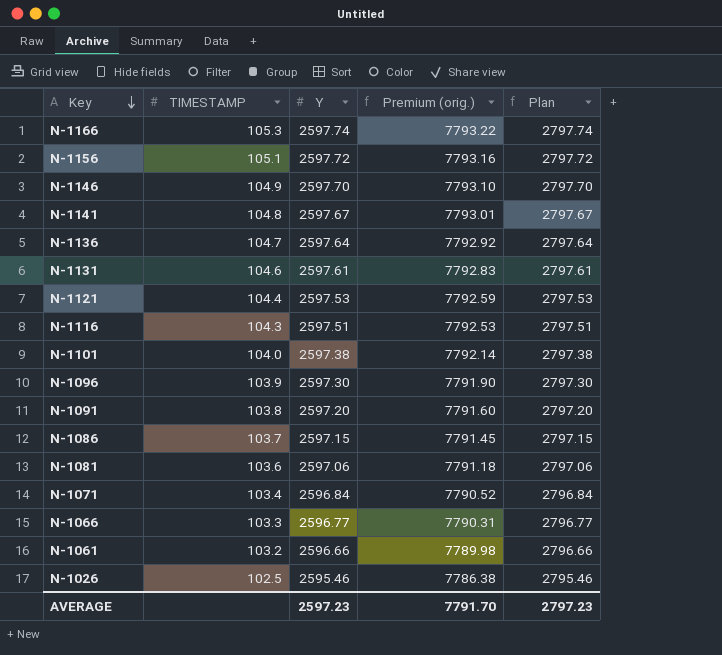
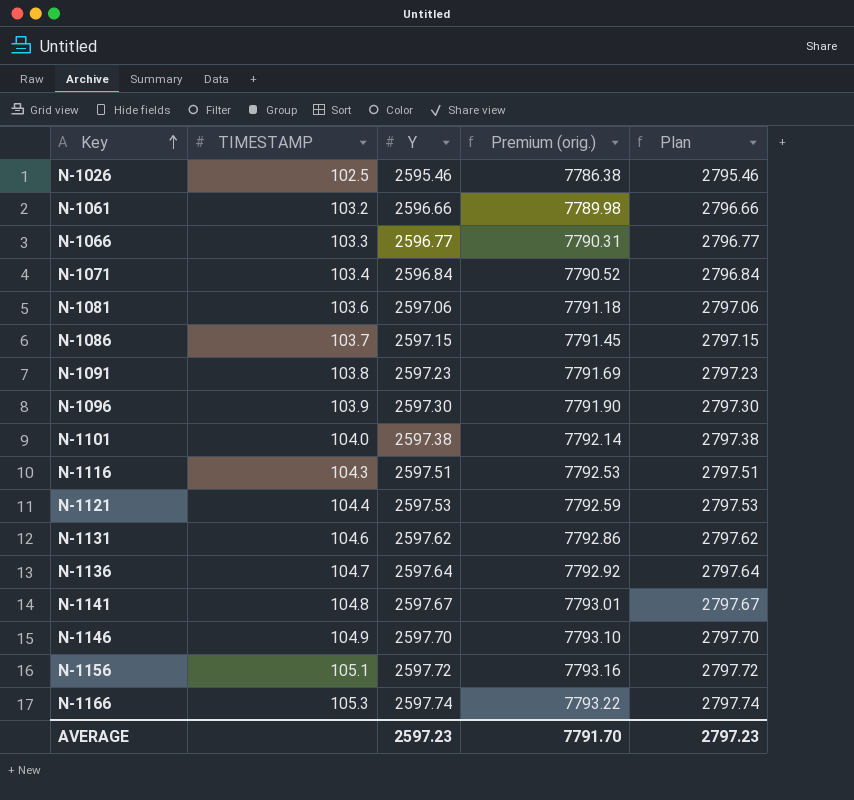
row order: Key descending -> Key ascending
N-1091 | Y: 2597.20 -> 2597.23
N-1091 | Premium (orig.): 7791.60 -> 7791.69
N-1091 | Plan: 2797.20 -> 2797.23
N-1131 | Y: 2597.61 -> 2597.62
N-1131 | Premium (orig.): 7792.83 -> 7792.86
N-1131 | Plan: 2797.61 -> 2797.62

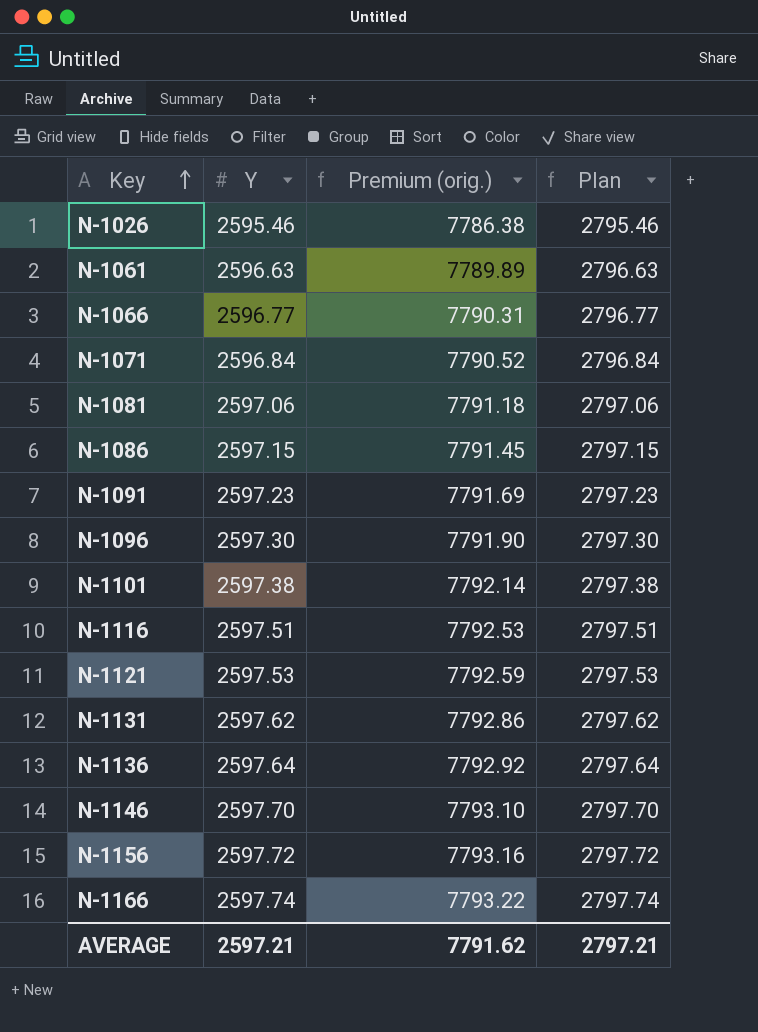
column TIMESTAMP | position: 2 -> none
row N-1141: 104.8 | 2597.67 | 7793.01 | 2797.67 -> none
N-1061 | Y: 2596.66 -> 2596.63
N-1061 | Premium (orig.): 7789.98 -> 7789.89
N-1061 | Plan: 2796.66 -> 2796.63
AVERAGE | Y: 2597.23 -> 2597.21
AVERAGE | Premium (orig.): 7791.70 -> 7791.62
AVERAGE | Plan: 2797.23 -> 2797.21

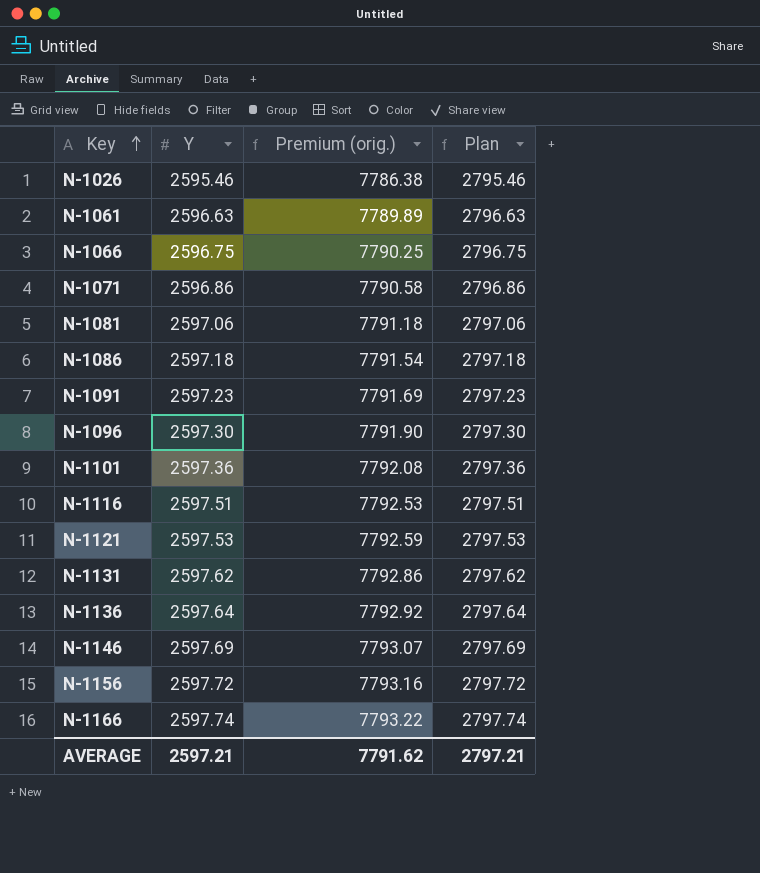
N-1066 | Y: 2596.77 -> 2596.75
N-1066 | Premium (orig.): 7790.31 -> 7790.25
N-1066 | Plan: 2796.77 -> 2796.75
N-1071 | Y: 2596.84 -> 2596.86
N-1071 | Premium (orig.): 7790.52 -> 7790.58
N-1071 | Plan: 2796.84 -> 2796.86
N-1086 | Y: 2597.15 -> 2597.18
N-1086 | Premium (orig.): 7791.45 -> 7791.54
N-1086 | Plan: 2797.15 -> 2797.18
N-1101 | Y: 2597.38 -> 2597.36
N-1101 | Premium (orig.): 7792.14 -> 7792.08
N-1101 | Plan: 2797.38 -> 2797.36
N-1146 | Y: 2597.70 -> 2597.69
N-1146 | Premium (orig.): 7793.10 -> 7793.07
N-1146 | Plan: 2797.70 -> 2797.69

